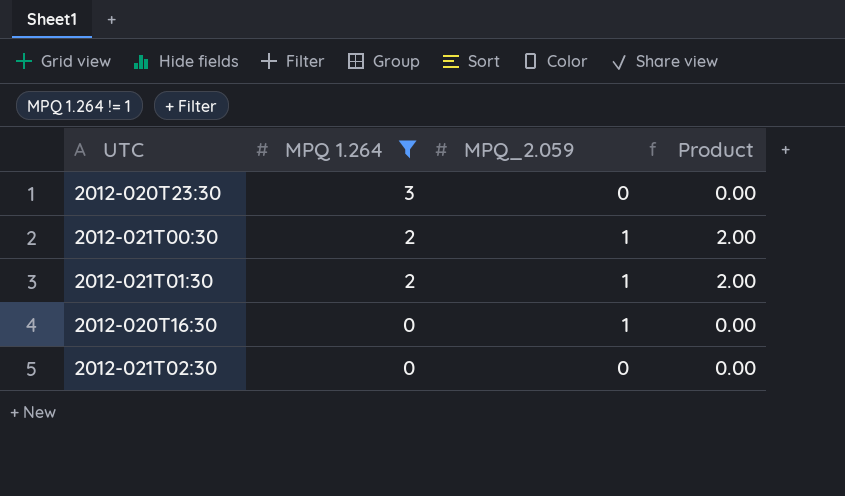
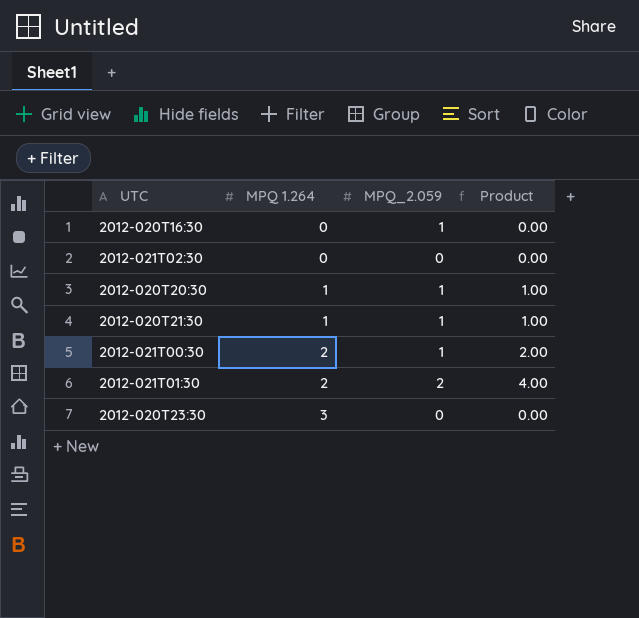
filter: MPQ 1.264 != 1 -> none
row order: MPQ 1.264 descending -> MPQ 1.264 ascending
2012-021T01:30 | MPQ_2.059: 1 -> 2
2012-021T01:30 | Product: 2.00 -> 4.00

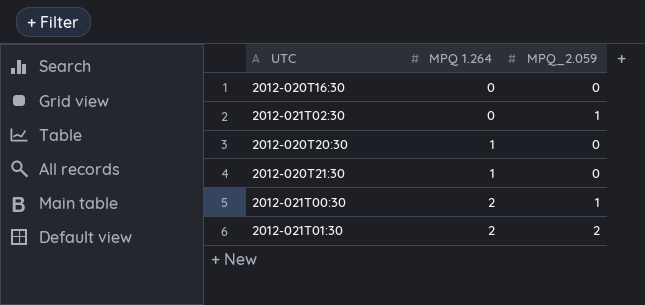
column Product | formula: [MPQ 1.264] * [MPQ_2.059] -> none
row 2012-020T23:30: 3 | 0 | 0.00 -> none
2012-020T16:30 | MPQ_2.059: 1 -> 0
2012-021T02:30 | MPQ_2.059: 0 -> 1
2012-020T20:30 | MPQ_2.059: 1 -> 0
2012-020T21:30 | MPQ_2.059: 1 -> 0

